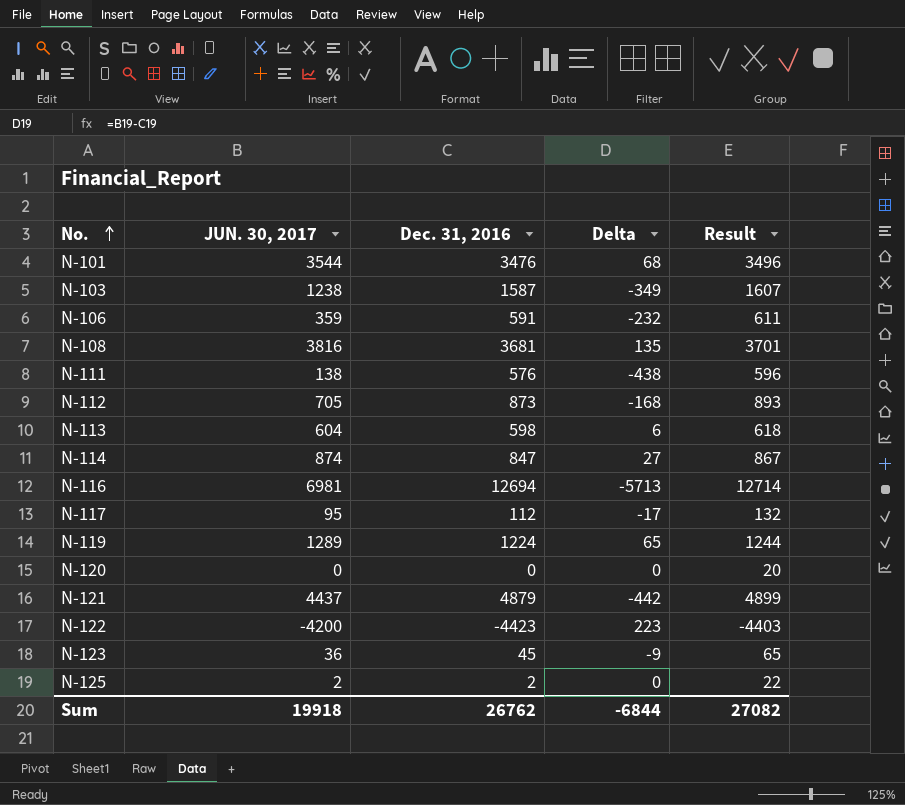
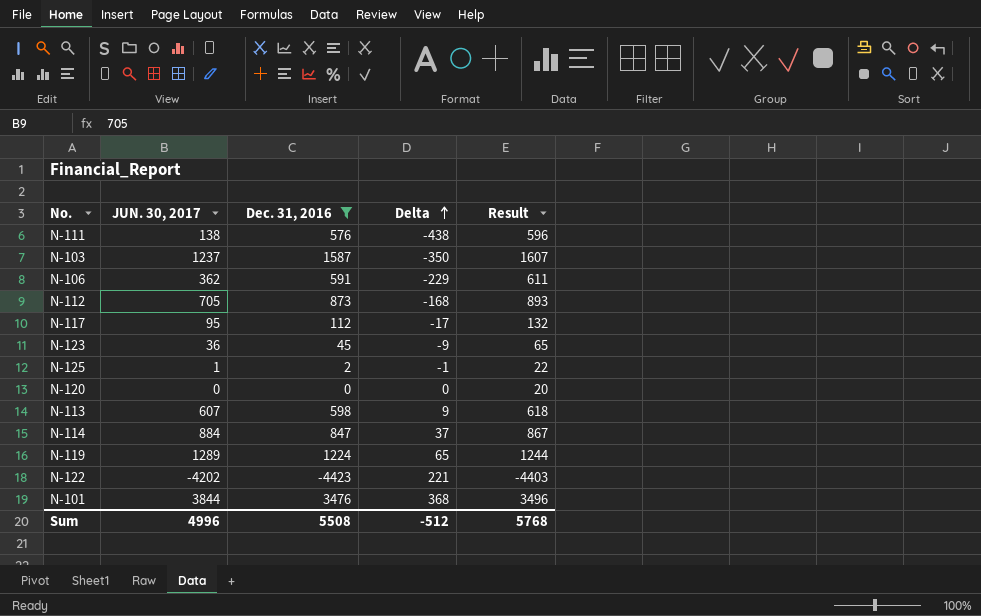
filter: none -> Dec. 31, 2016 <= 3476
row order: No. ascending -> Delta ascending
N-103 | JUN. 30, 2017: 1238 -> 1237
N-103 | Delta: -349 -> -350
N-106 | JUN. 30, 2017: 359 -> 362
N-106 | Delta: -232 -> -229
N-125 | JUN. 30, 2017: 2 -> 1
N-125 | Delta: 0 -> -1
N-113 | JUN. 30, 2017: 604 -> 607
N-113 | Delta: 6 -> 9
N-114 | JUN. 30, 2017: 874 -> 884
N-114 | Delta: 27 -> 37
N-122 | JUN. 30, 2017: -4200 -> -4202
N-122 | Delta: 223 -> 221
N-101 | JUN. 30, 2017: 3544 -> 3844
N-101 | Delta: 68 -> 368
Sum | JUN. 30, 2017: 19918 -> 4996
Sum | Dec. 31, 2016: 26762 -> 5508
Sum | Delta: -6844 -> -512
Sum | Result: 27082 -> 5768

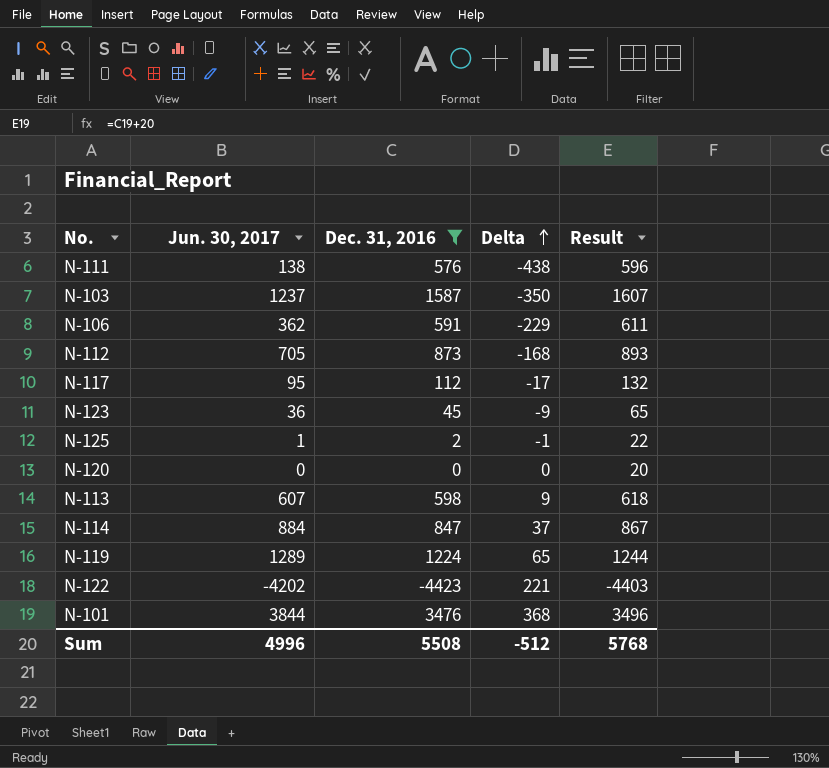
column name: JUN. 30, 2017 -> Jun. 30, 2017

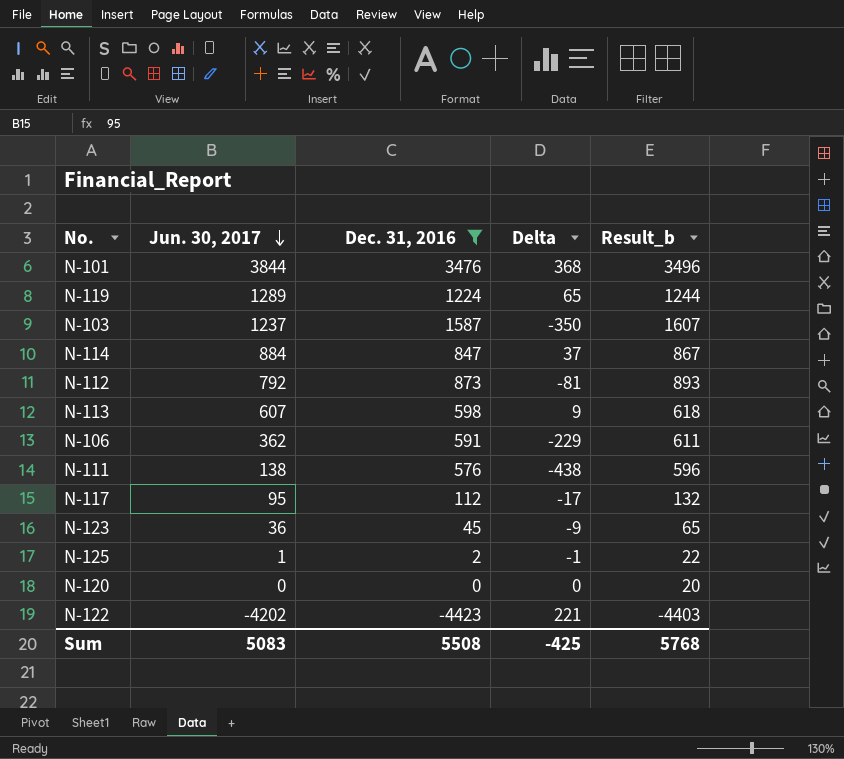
row order: Delta ascending -> Jun. 30, 2017 descending
column name: Result -> Result_b
N-112 | Jun. 30, 2017: 705 -> 792
N-112 | Delta: -168 -> -81
Sum | Jun. 30, 2017: 4996 -> 5083
Sum | Delta: -512 -> -425

